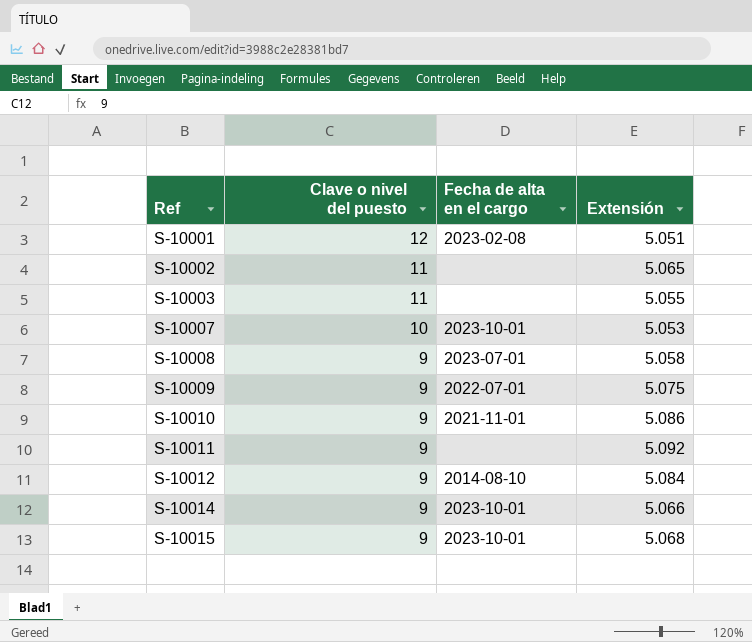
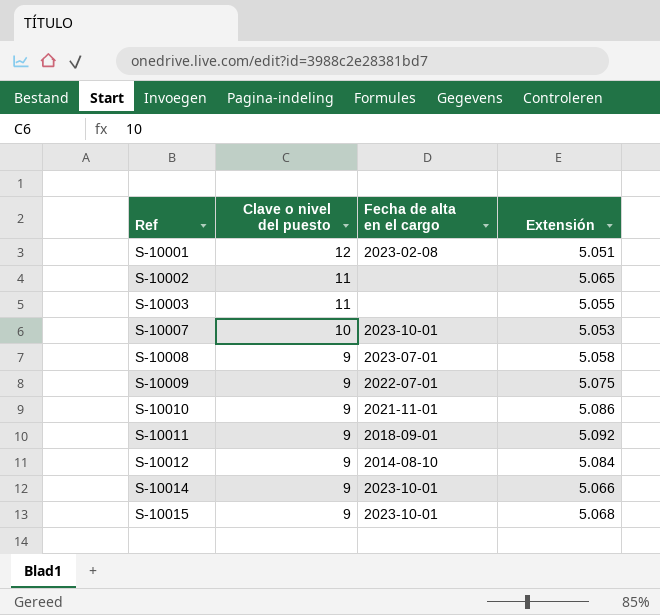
S-10011 | Fecha de alta en el cargo: none -> 2018-09-01

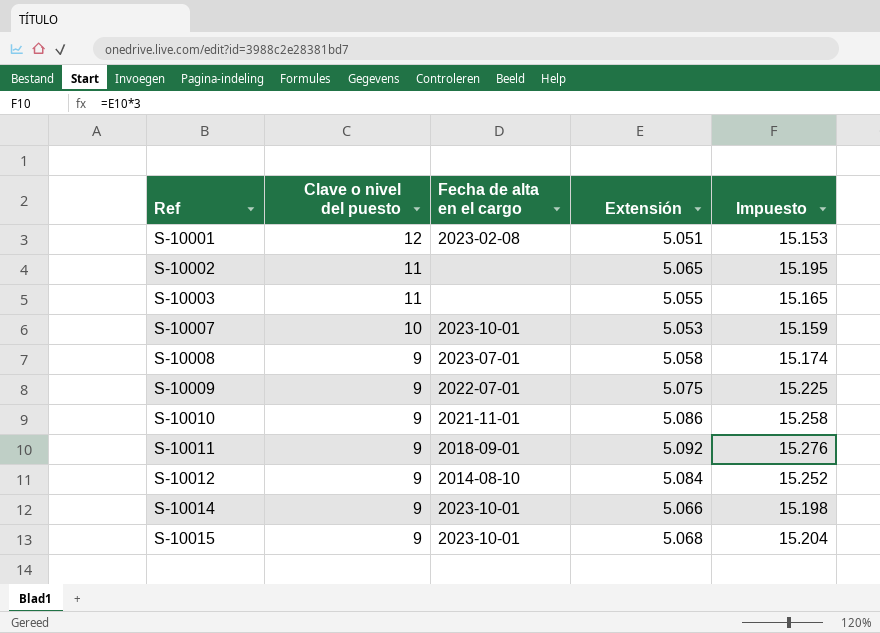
column Impuesto | formula: none -> [Extensión] * 3

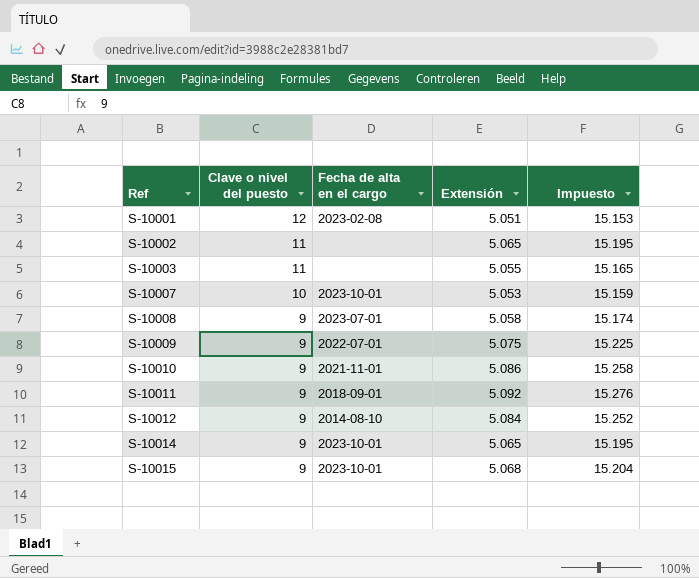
S-10014 | Extensión: 5.066 -> 5.065
S-10014 | Impuesto: 15.198 -> 15.195

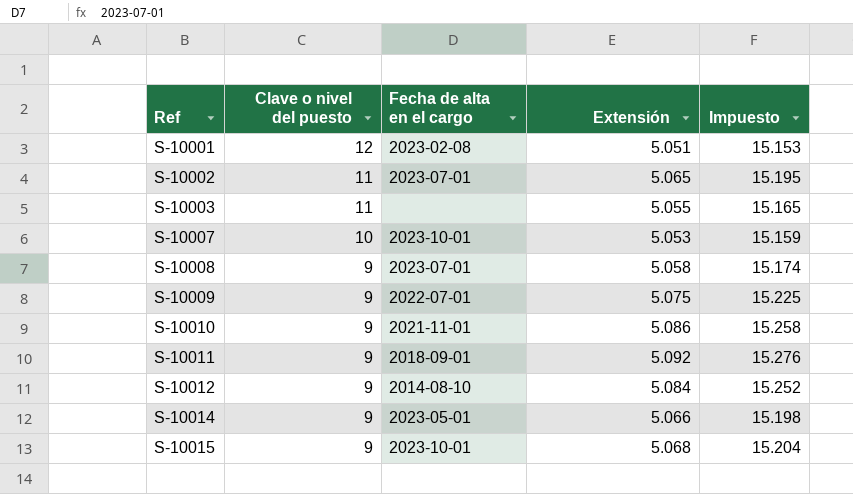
S-10002 | Fecha de alta en el cargo: none -> 2023-07-01
S-10014 | Fecha de alta en el cargo: 2023-10-01 -> 2023-05-01
S-10014 | Extensión: 5.065 -> 5.066
S-10014 | Impuesto: 15.195 -> 15.198

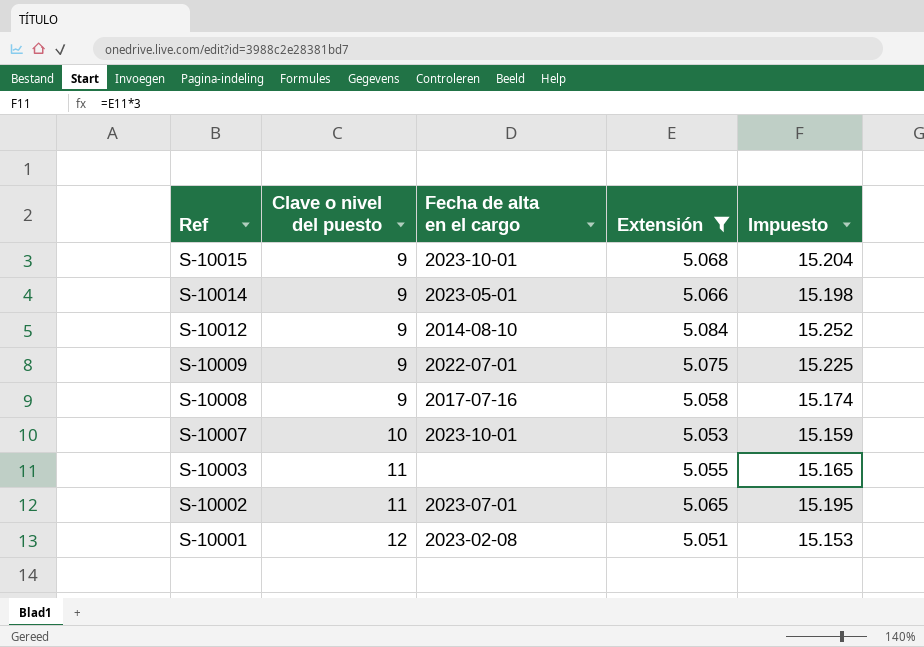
filter: none -> Extensión <= 5.084
row order: Ref ascending -> Ref descending
S-10008 | Fecha de alta en el cargo: 2023-07-01 -> 2017-07-16

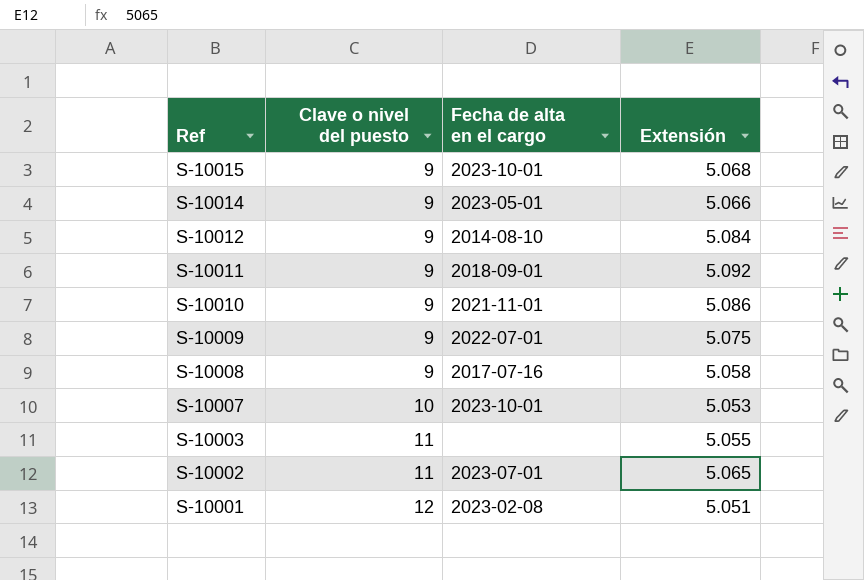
filter: Extensión <= 5.084 -> none
column Impuesto | formula: [Extensión] * 3 -> none

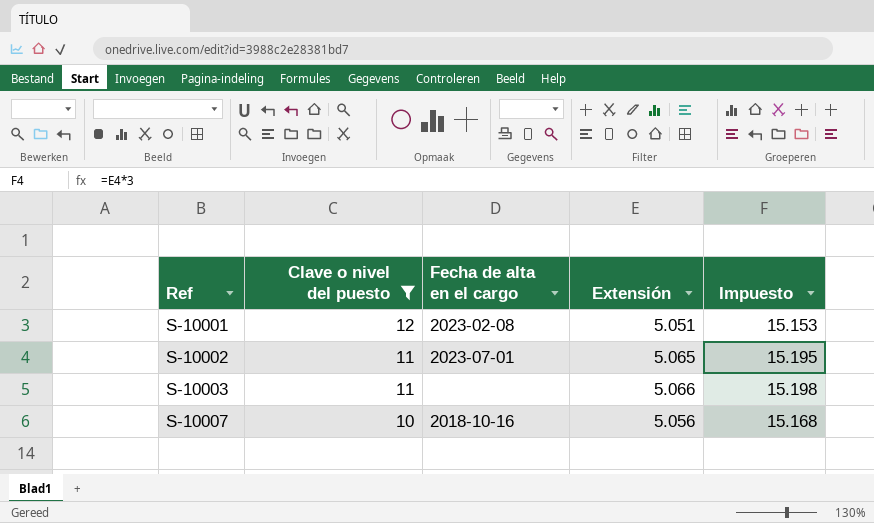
filter: none -> Clave o nivel del puesto != 9
row order: Ref descending -> Ref ascending
column Impuesto | formula: none -> [Extensión] * 3
S-10003 | Extensión: 5.055 -> 5.066
S-10007 | Fecha de alta en el cargo: 2023-10-01 -> 2018-10-16
S-10007 | Extensión: 5.053 -> 5.056

